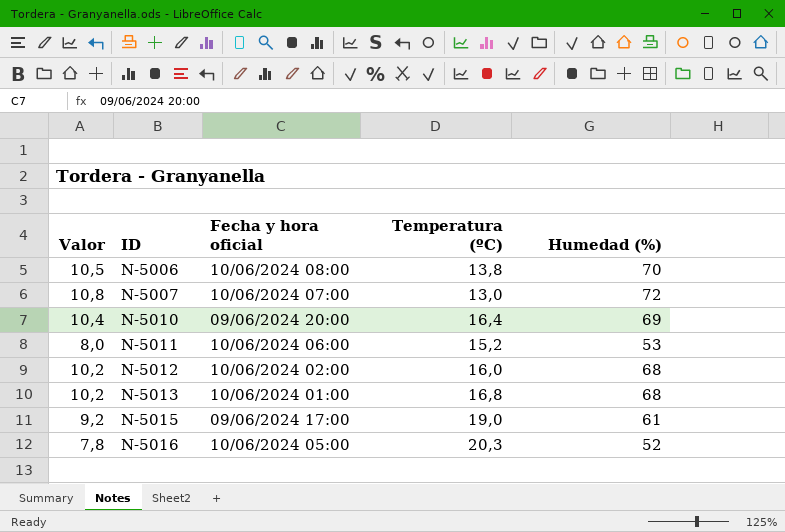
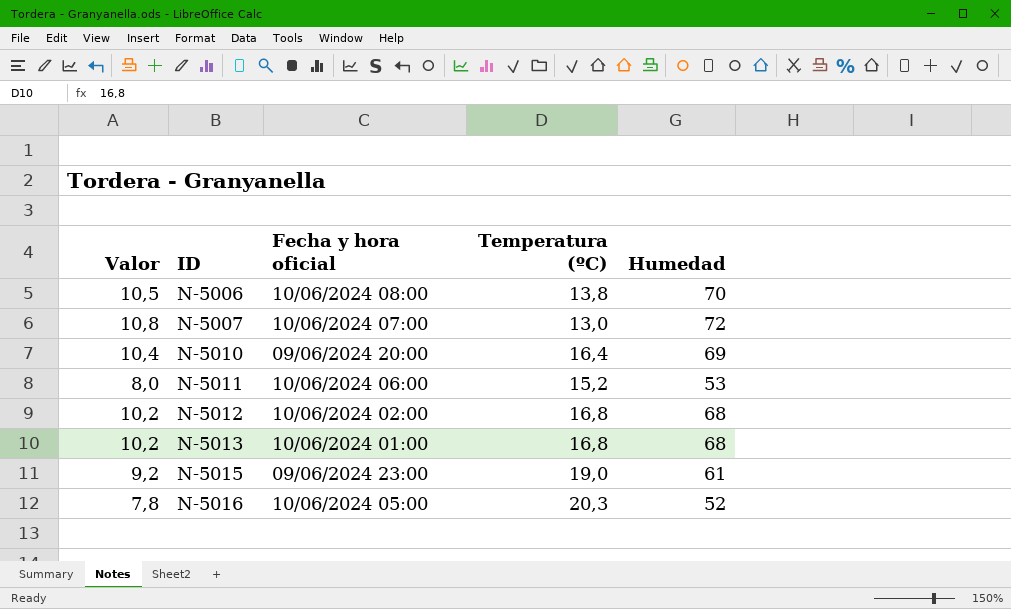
column name: Humedad (%) -> Humedad
N-5012 | Temperatura (ºC): 16,0 -> 16,8
N-5015 | Fecha y hora oficial: 09/06/2024 17:00 -> 09/06/2024 23:00

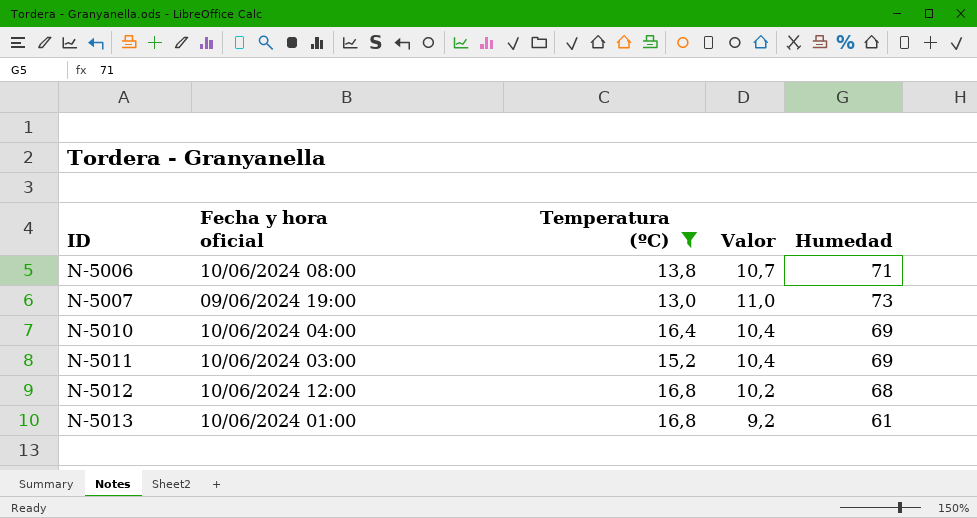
filter: none -> Temperatura (ºC) <= 16,8
column Valor | position: 1 -> 4
N-5006 | Valor: 10,5 -> 10,7
N-5006 | Humedad: 70 -> 71
N-5007 | Fecha y hora oficial: 10/06/2024 07:00 -> 09/06/2024 19:00
N-5007 | Valor: 10,8 -> 11,0
N-5007 | Humedad: 72 -> 73
N-5010 | Fecha y hora oficial: 09/06/2024 20:00 -> 10/06/2024 04:00
N-5011 | Fecha y hora oficial: 10/06/2024 06:00 -> 10/06/2024 03:00
N-5011 | Valor: 8,0 -> 10,4
N-5011 | Humedad: 53 -> 69
N-5012 | Fecha y hora oficial: 10/06/2024 02:00 -> 10/06/2024 12:00
N-5013 | Valor: 10,2 -> 9,2
N-5013 | Humedad: 68 -> 61

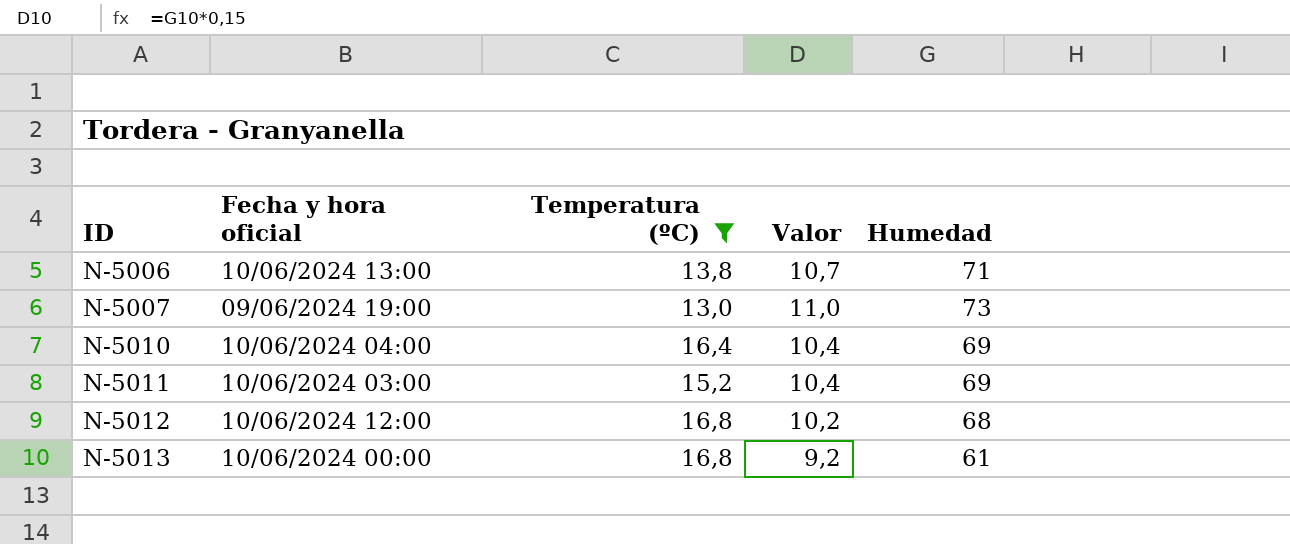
N-5006 | Fecha y hora oficial: 10/06/2024 08:00 -> 10/06/2024 13:00
N-5013 | Fecha y hora oficial: 10/06/2024 01:00 -> 10/06/2024 00:00

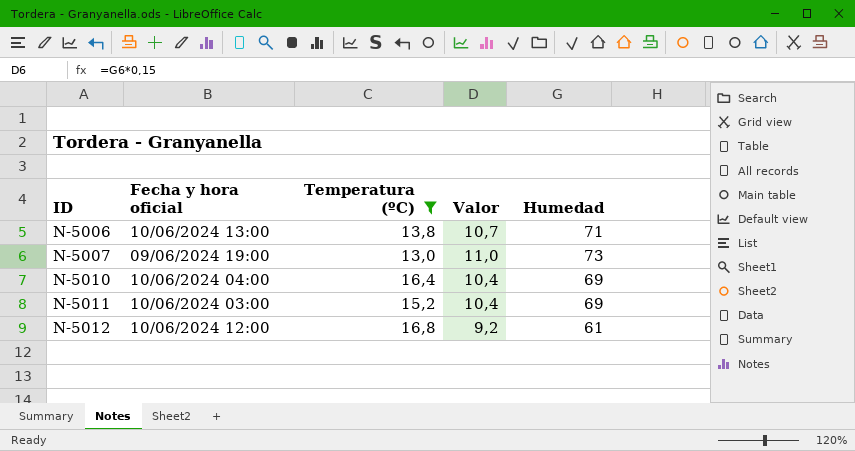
row N-5013: 10/06/2024 00:00 | 16,8 | 9,2 | 61 -> none
N-5012 | Valor: 10,2 -> 9,2
N-5012 | Humedad: 68 -> 61

